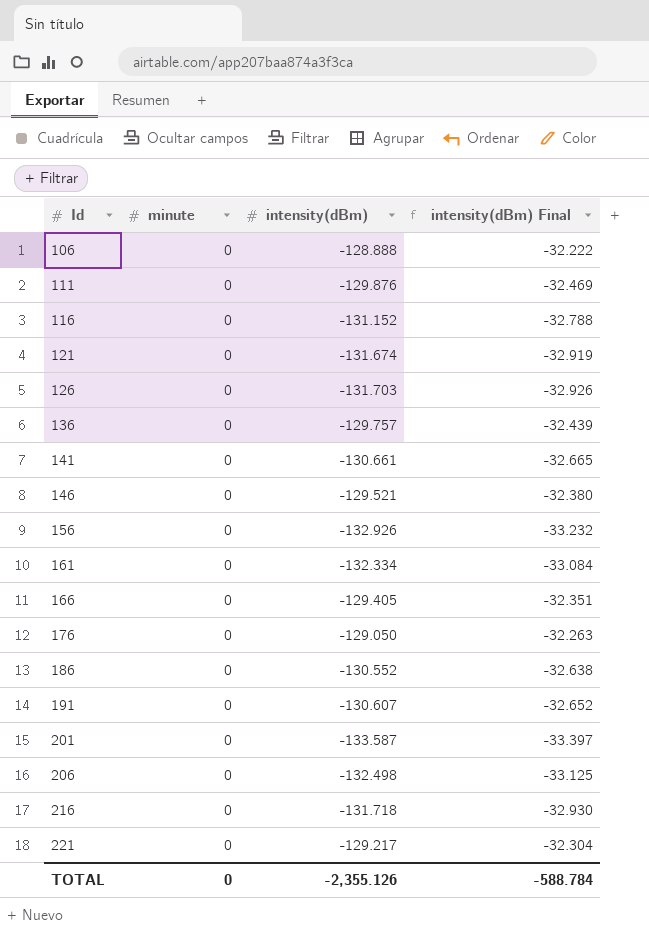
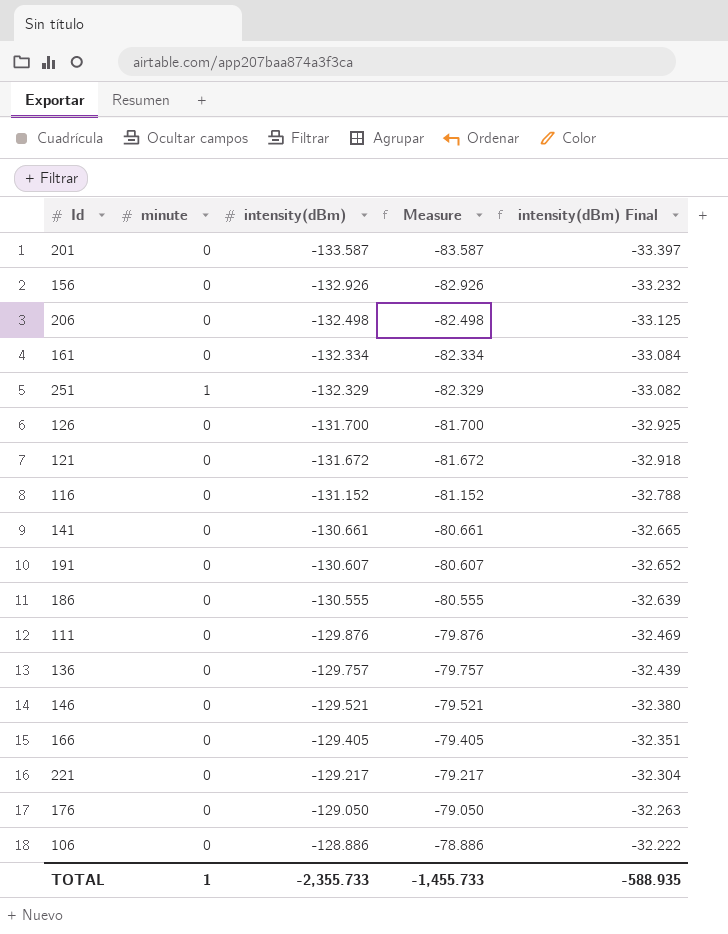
row order: Id ascending -> intensity(dBm) ascending
column Measure | formula: none -> [intensity(dBm)] + 50
row 216: 0 | -131.718 | -32.930 -> none
row 251: none -> 1 | -132.329 | -82.329 | -33.082
126 | intensity(dBm): -131.703 -> -131.700
126 | intensity(dBm) Final: -32.926 -> -32.925
121 | intensity(dBm): -131.674 -> -131.672
121 | intensity(dBm) Final: -32.919 -> -32.918
186 | intensity(dBm): -130.552 -> -130.555
186 | intensity(dBm) Final: -32.638 -> -32.639
106 | intensity(dBm): -128.888 -> -128.886
TOTAL | minute: 0 -> 1
TOTAL | intensity(dBm): -2,355.126 -> -2,355.733
TOTAL | intensity(dBm) Final: -588.784 -> -588.935

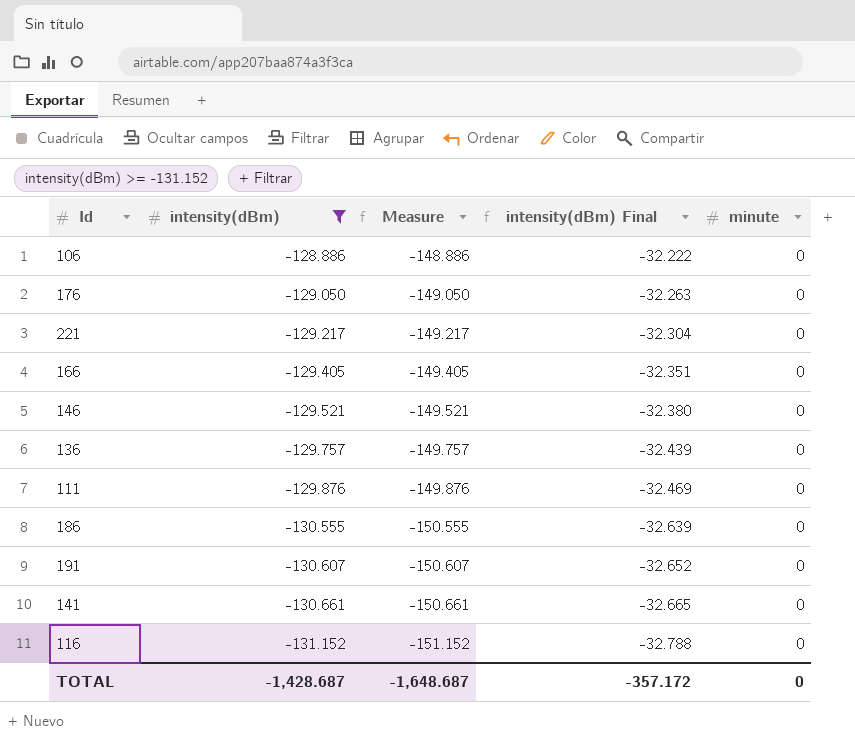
filter: none -> intensity(dBm) >= -131.152
row order: intensity(dBm) ascending -> intensity(dBm) descending
column Measure | formula: [intensity(dBm)] + 50 -> [intensity(dBm)] - 20
column minute | position: 2 -> 5
TOTAL | intensity(dBm): -2,355.733 -> -1,428.687
TOTAL | Measure: -1,455.733 -> -1,648.687
TOTAL | intensity(dBm) Final: -588.935 -> -357.172
TOTAL | minute: 1 -> 0

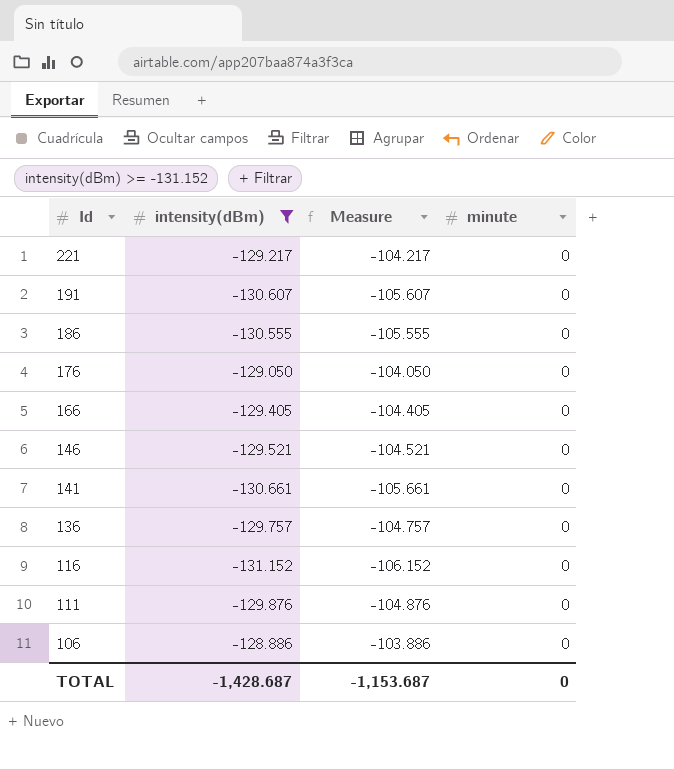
row order: intensity(dBm) descending -> Id descending
column intensity(dBm) Final | formula: [intensity(dBm)] * 0.25 -> none
column Measure | formula: [intensity(dBm)] - 20 -> [intensity(dBm)] + 25
TOTAL | Measure: -1,648.687 -> -1,153.687

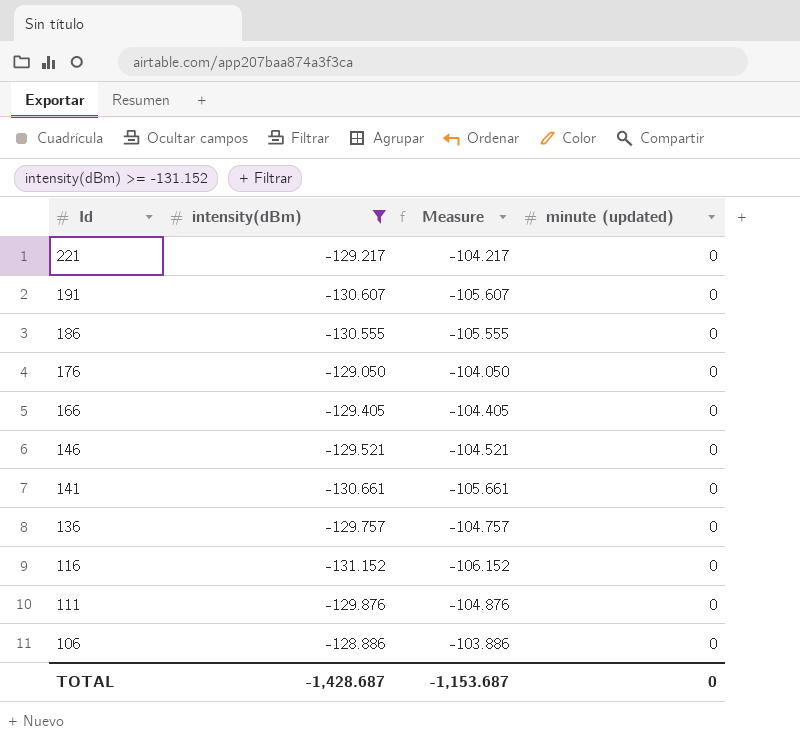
column name: minute -> minute (updated)

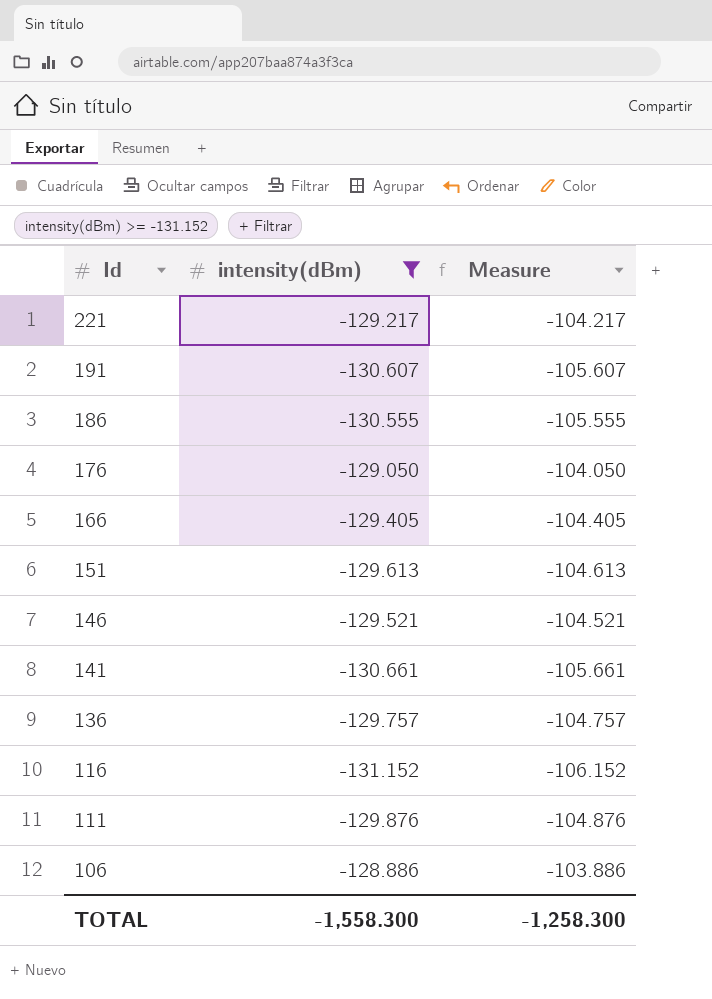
column minute (updated) | position: 4 -> none
row 151: none -> -129.613 | -104.613
TOTAL | intensity(dBm): -1,428.687 -> -1,558.300
TOTAL | Measure: -1,153.687 -> -1,258.300

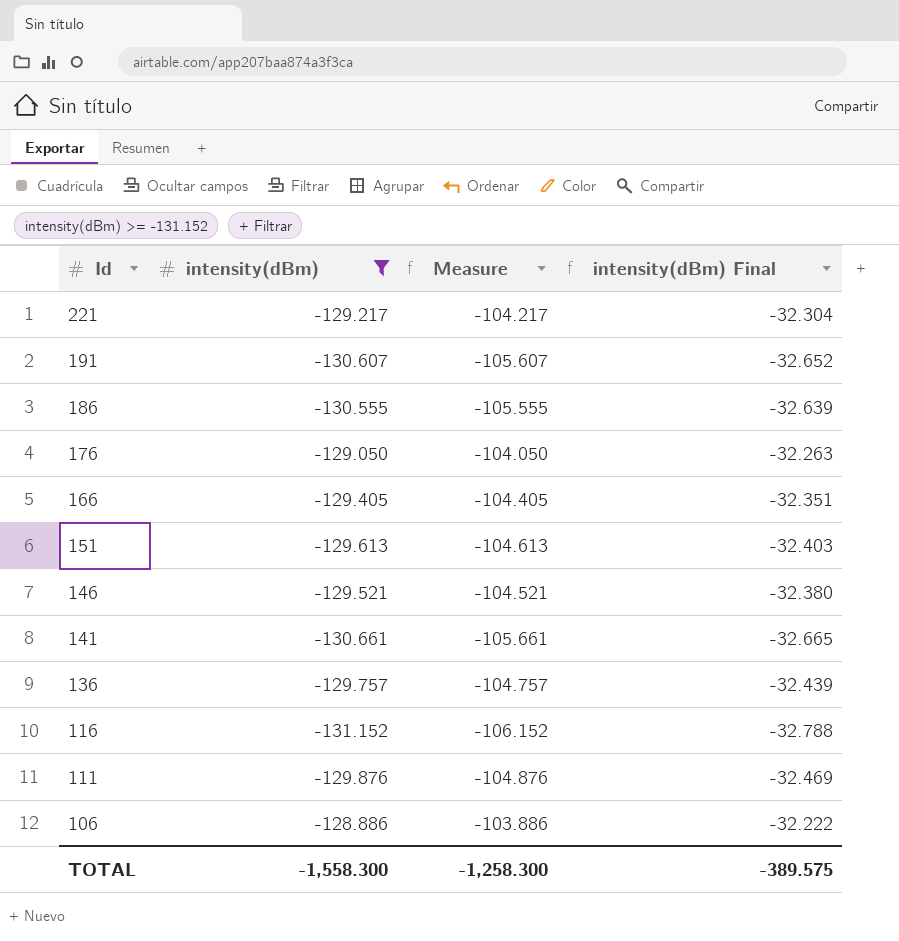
column intensity(dBm) Final | formula: none -> [intensity(dBm)] * 0.25

